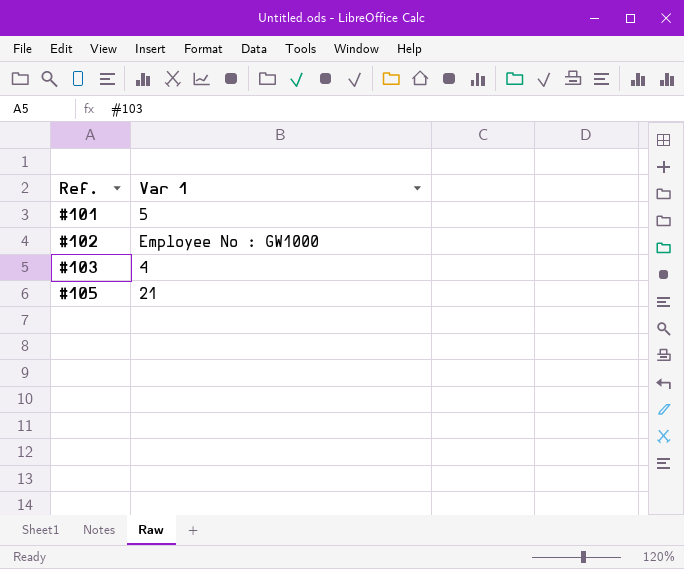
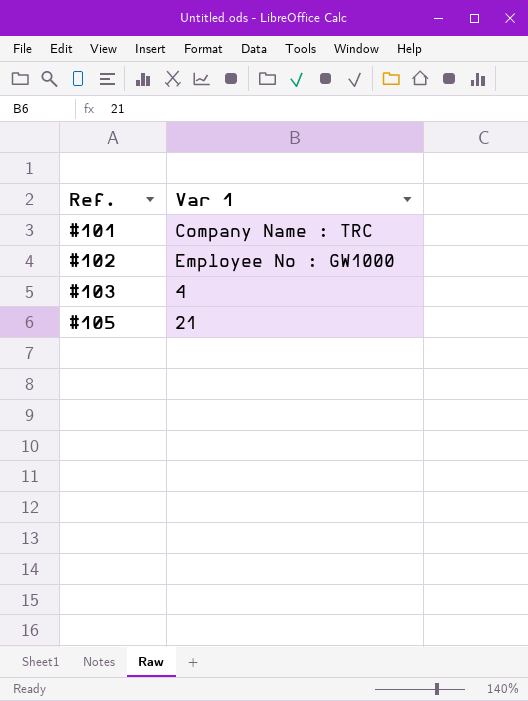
#101 | Var 1: 5 -> Company Name : TRC

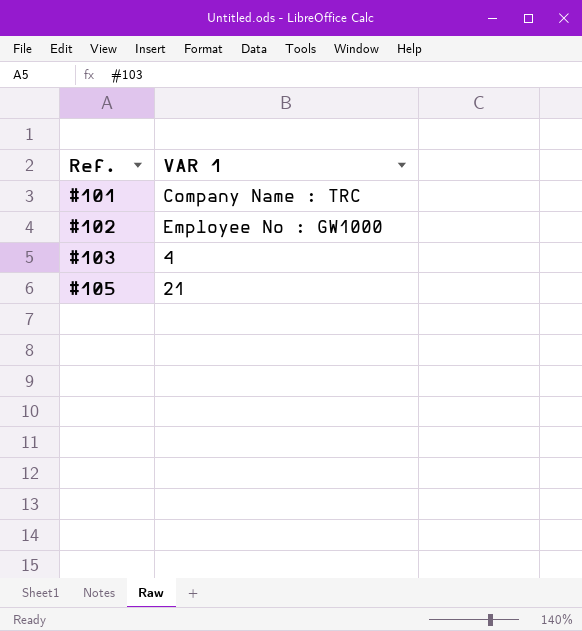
column name: Var 1 -> VAR 1

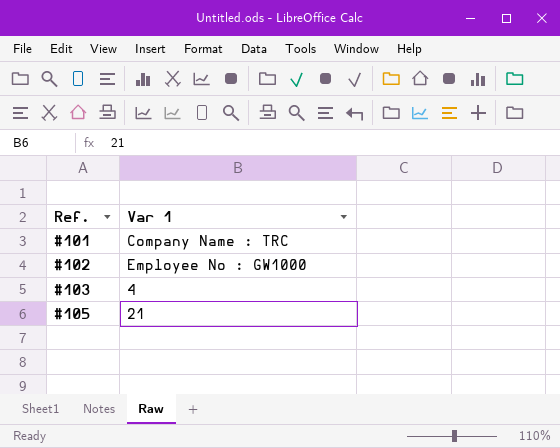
column name: VAR 1 -> Var 1

